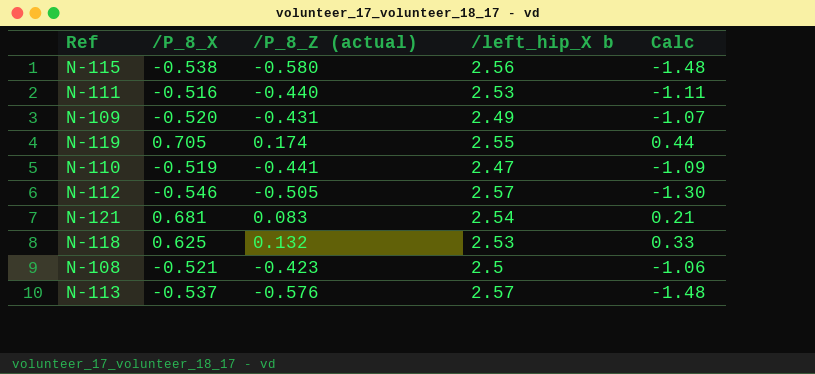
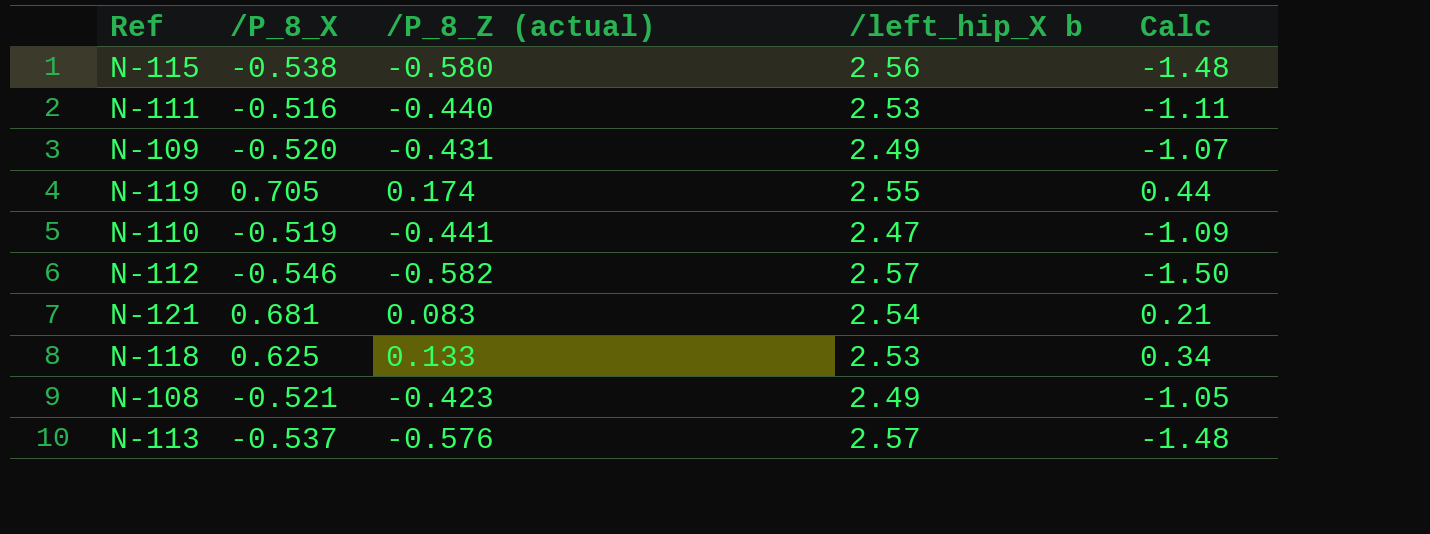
N-112 | /P_8_Z (actual): -0.505 -> -0.582
N-112 | Calc: -1.30 -> -1.50
N-118 | /P_8_Z (actual): 0.132 -> 0.133
N-118 | Calc: 0.33 -> 0.34
N-108 | /left_hip_X b: 2.5 -> 2.49
N-108 | Calc: -1.06 -> -1.05

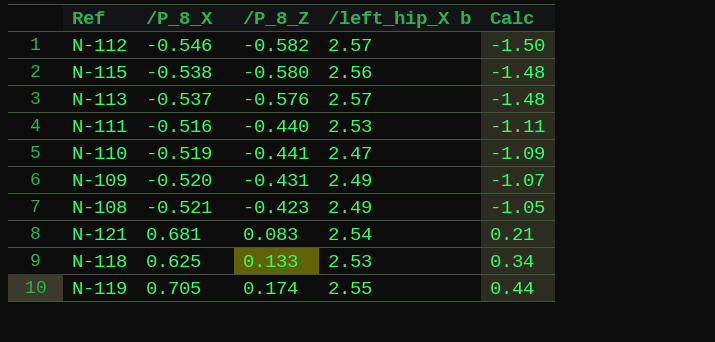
row order: none -> Calc ascending
column name: /P_8_Z (actual) -> /P_8_Z

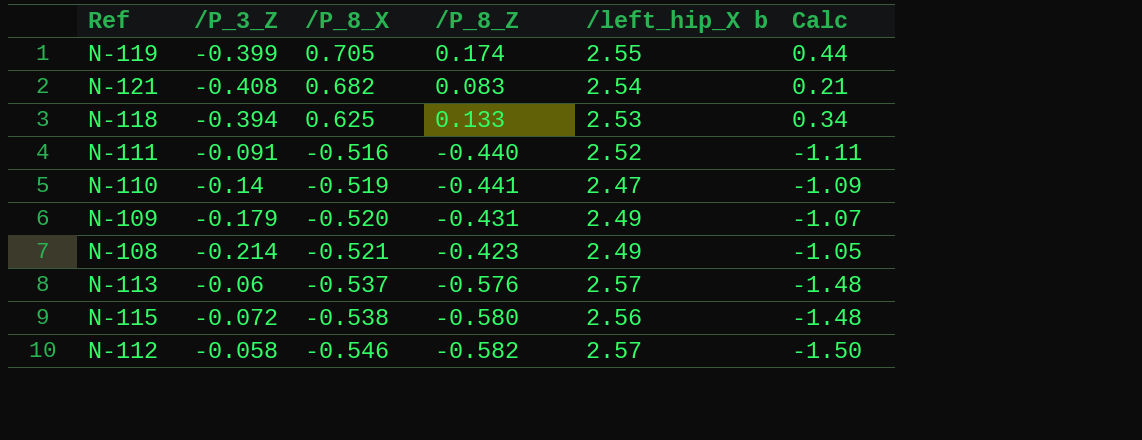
row order: Calc ascending -> /P_8_X descending
column /P_3_Z | position: none -> 2
N-121 | /P_8_X: 0.681 -> 0.682
N-111 | /left_hip_X b: 2.53 -> 2.52

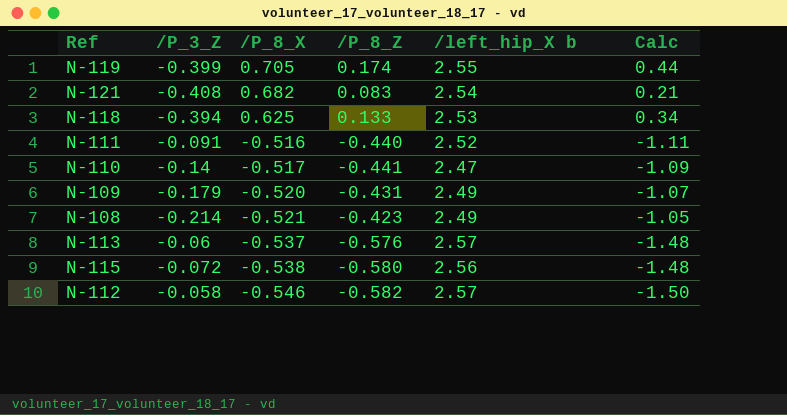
N-110 | /P_8_X: -0.519 -> -0.517

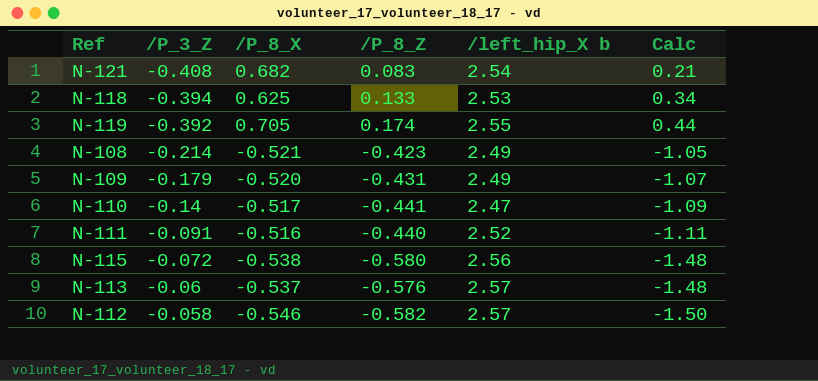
row order: /P_8_X descending -> /P_3_Z ascending
N-119 | /P_3_Z: -0.399 -> -0.392

